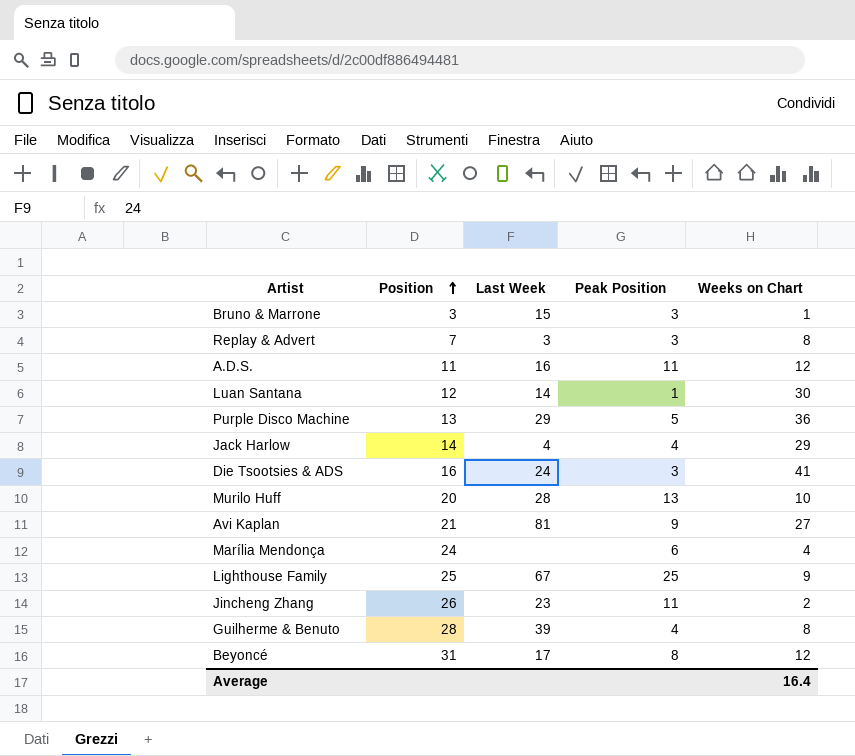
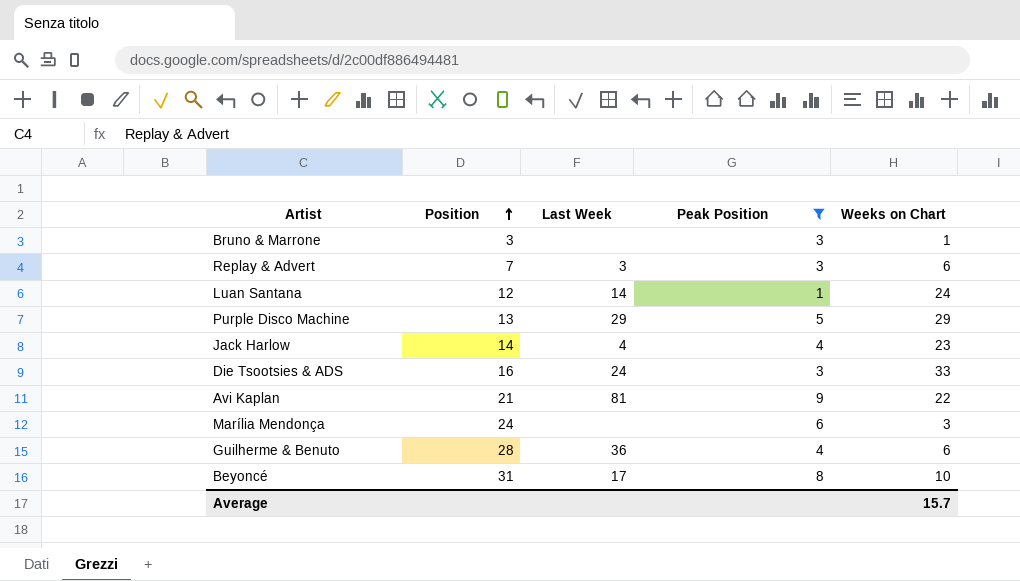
filter: none -> Peak Position <= 9
Bruno & Marrone | Last Week: 15 -> none
Replay & Advert | Weeks on Chart: 8 -> 6
Luan Santana | Weeks on Chart: 30 -> 24
Purple Disco Machine | Weeks on Chart: 36 -> 29
Jack Harlow | Weeks on Chart: 29 -> 23
Die Tsootsies & ADS | Weeks on Chart: 41 -> 33
Avi Kaplan | Weeks on Chart: 27 -> 22
Marília Mendonça | Weeks on Chart: 4 -> 3
Guilherme & Benuto | Last Week: 39 -> 36
Guilherme & Benuto | Weeks on Chart: 8 -> 6
Beyoncé | Weeks on Chart: 12 -> 10
Average | Weeks on Chart: 16.4 -> 15.7

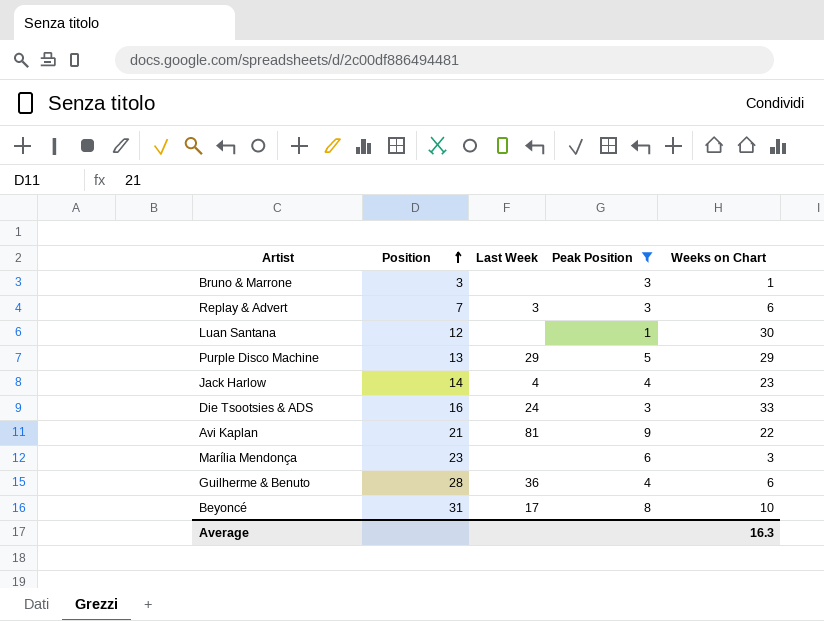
Luan Santana | Last Week: 14 -> none
Luan Santana | Weeks on Chart: 24 -> 30
Marília Mendonça | Position: 24 -> 23
Average | Weeks on Chart: 15.7 -> 16.3

